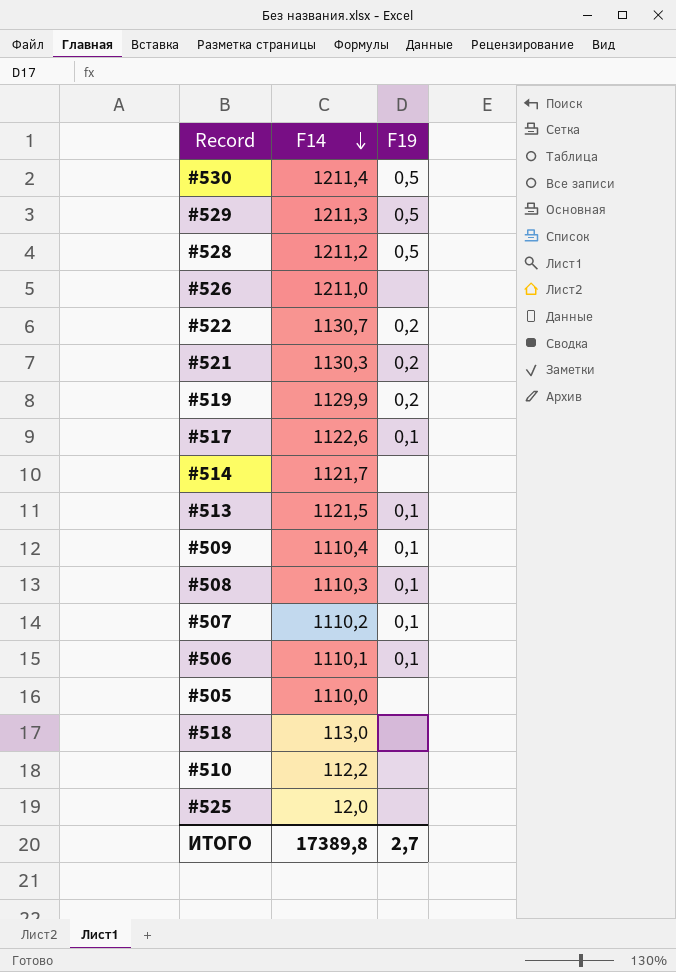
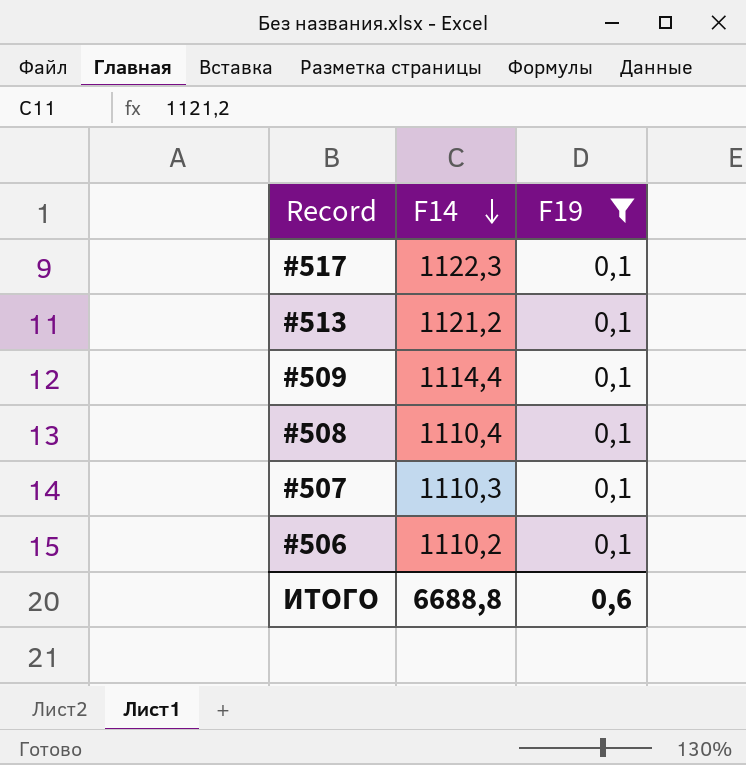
filter: none -> F19 = 0,1
#517 | F14: 1122,6 -> 1122,3
#513 | F14: 1121,5 -> 1121,2
#509 | F14: 1110,4 -> 1114,4
#508 | F14: 1110,3 -> 1110,4
#507 | F14: 1110,2 -> 1110,3
#506 | F14: 1110,1 -> 1110,2
ИТОГО | F14: 17389,8 -> 6688,8
ИТОГО | F19: 2,7 -> 0,6

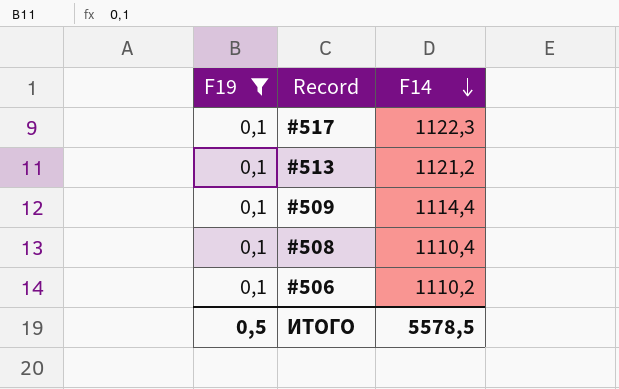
column F19 | position: 3 -> 1
row #507: 1110,3 | 0,1 -> none
ИТОГО | F19: 0,6 -> 0,5
ИТОГО | F14: 6688,8 -> 5578,5

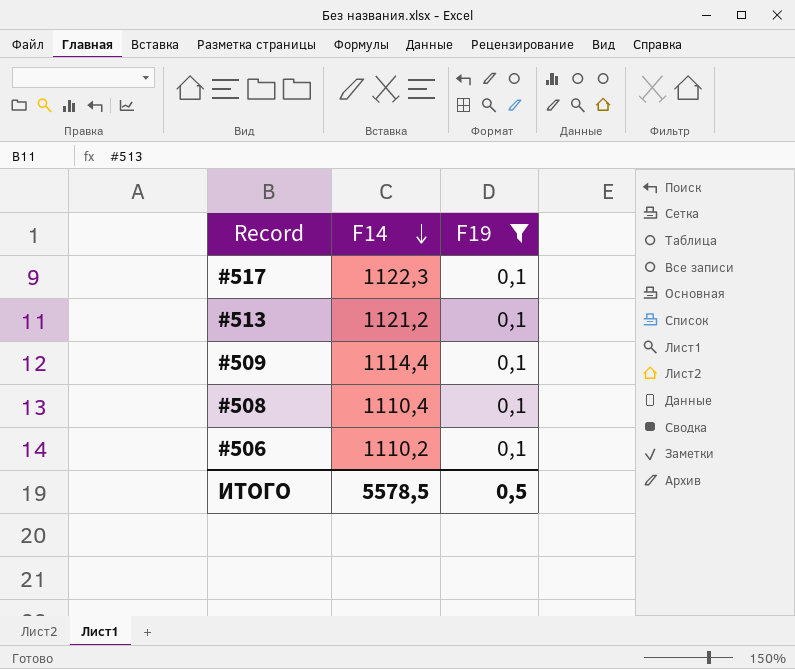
column F19 | position: 1 -> 3

